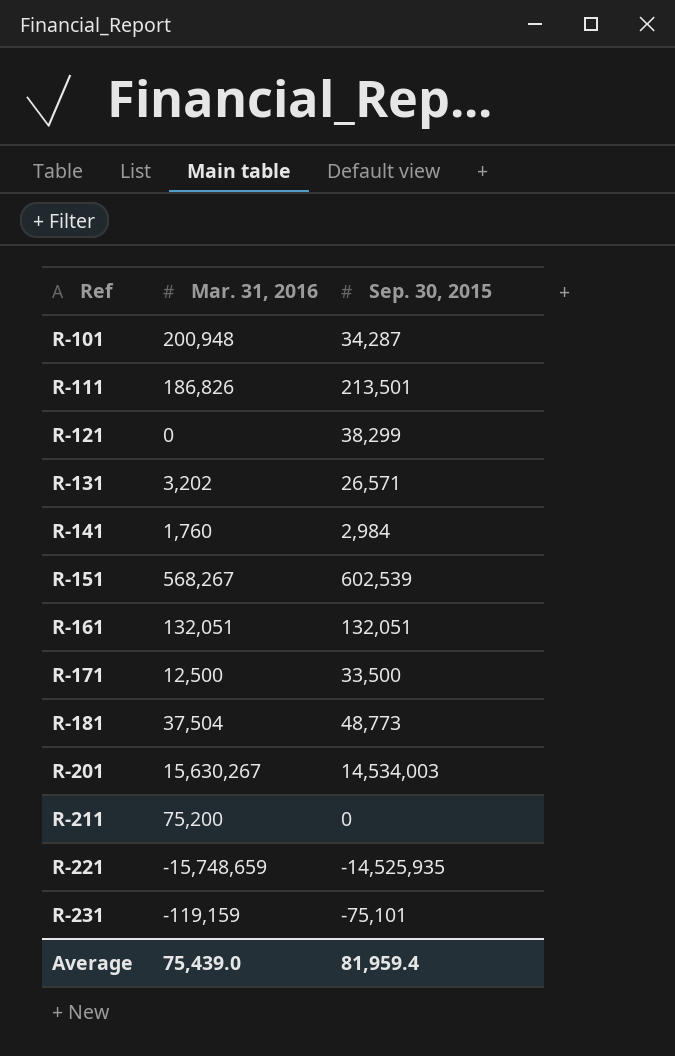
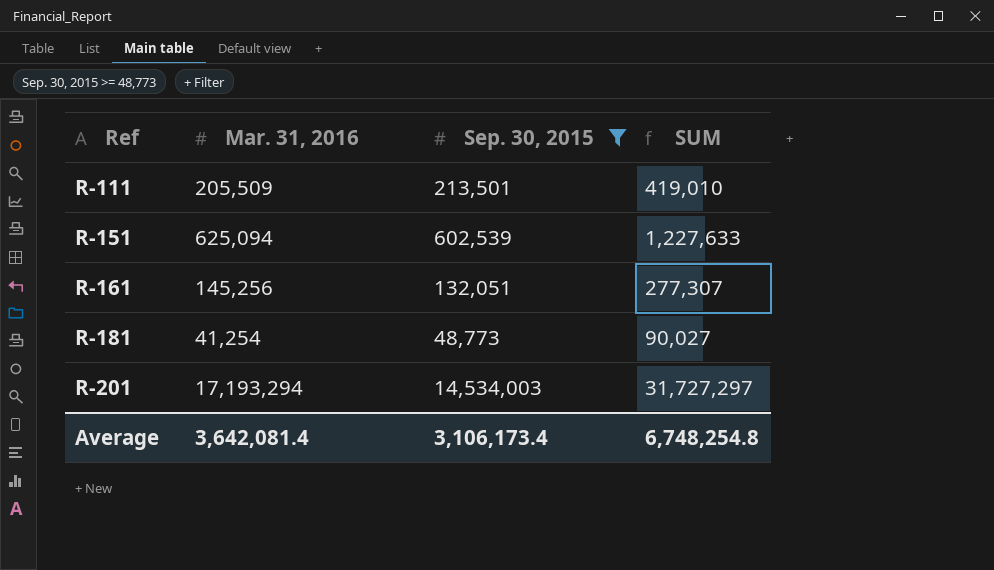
filter: none -> Sep. 30, 2015 >= 48,773
column SUM | formula: none -> [Mar. 31, 2016] + [Sep. 30, 2015]
R-111 | Mar. 31, 2016: 186,826 -> 205,509
R-151 | Mar. 31, 2016: 568,267 -> 625,094
R-161 | Mar. 31, 2016: 132,051 -> 145,256
R-181 | Mar. 31, 2016: 37,504 -> 41,254
R-201 | Mar. 31, 2016: 15,630,267 -> 17,193,294
Average | Mar. 31, 2016: 75,439.0 -> 3,642,081.4
Average | Sep. 30, 2015: 81,959.4 -> 3,106,173.4

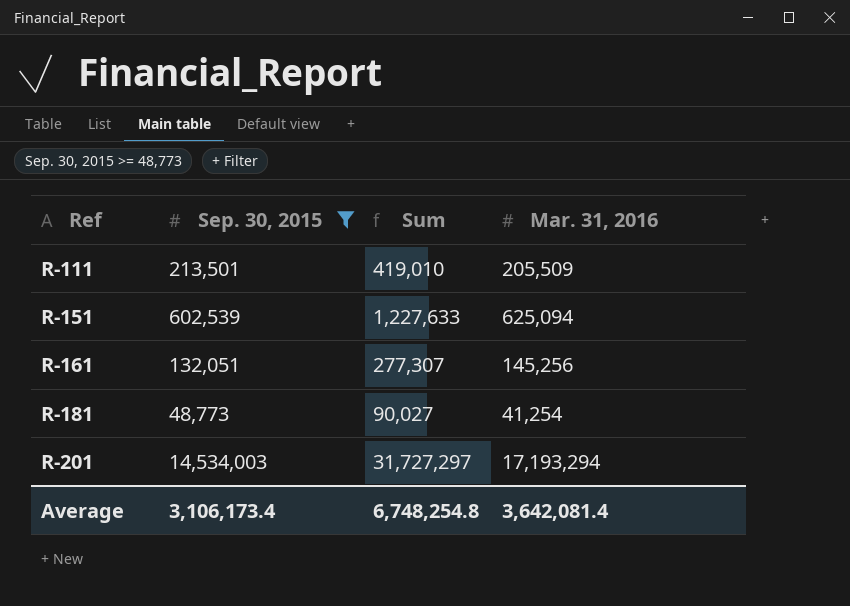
column name: SUM -> Sum
column Mar. 31, 2016 | position: 2 -> 4

